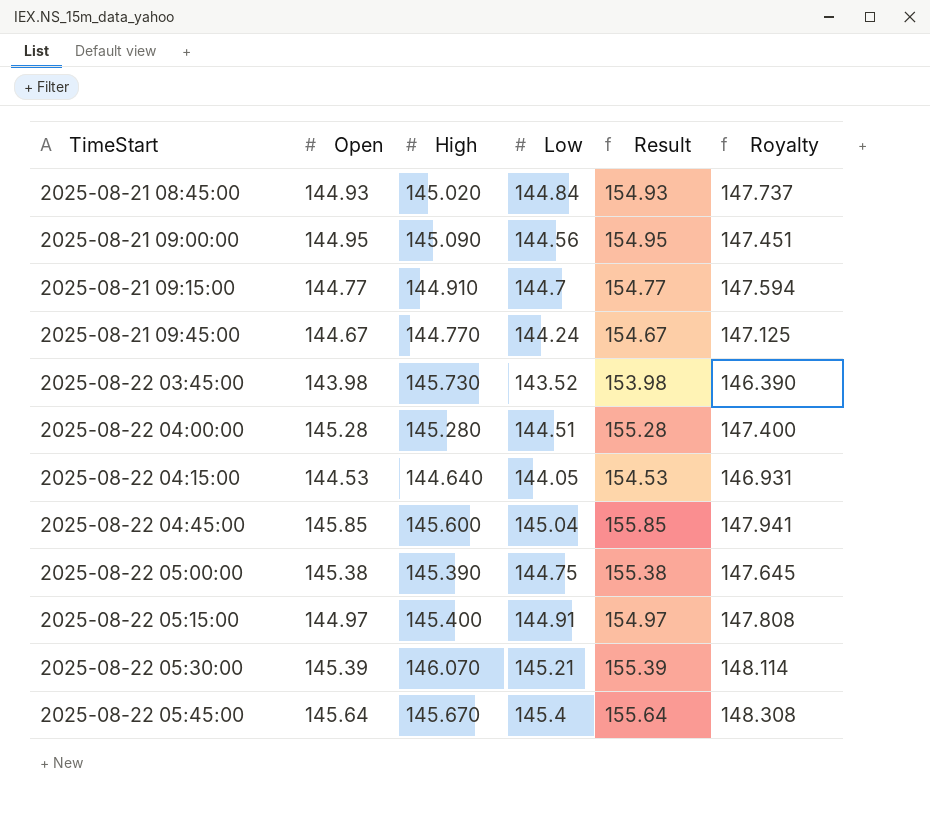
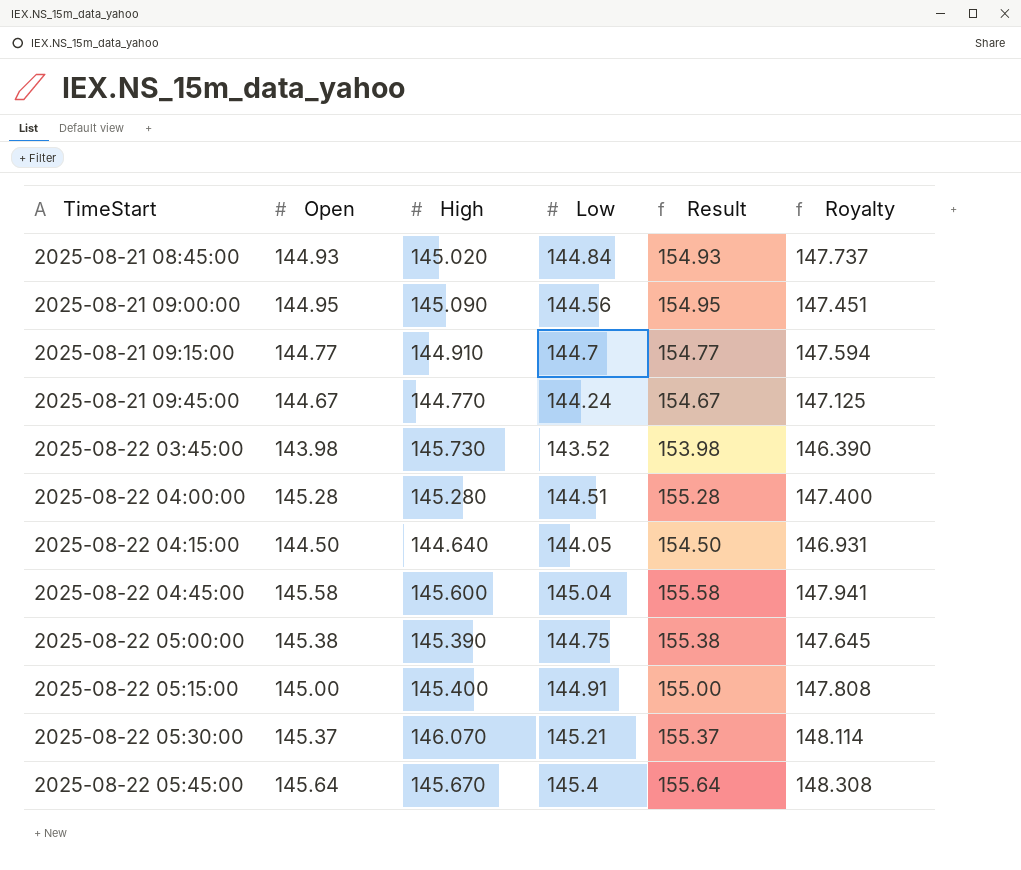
2025-08-22 04:15:00 | Open: 144.53 -> 144.50
2025-08-22 04:15:00 | Result: 154.53 -> 154.50
2025-08-22 04:45:00 | Open: 145.85 -> 145.58
2025-08-22 04:45:00 | Result: 155.85 -> 155.58
2025-08-22 05:15:00 | Open: 144.97 -> 145.00
2025-08-22 05:15:00 | Result: 154.97 -> 155.00
2025-08-22 05:30:00 | Open: 145.39 -> 145.37
2025-08-22 05:30:00 | Result: 155.39 -> 155.37

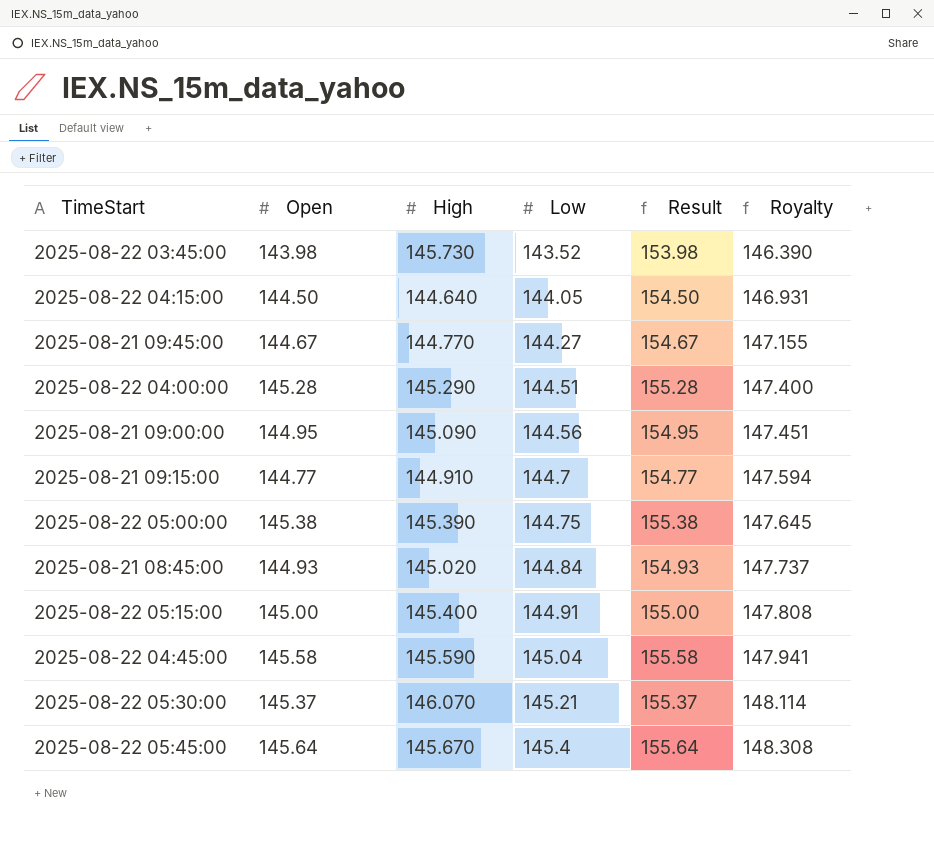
row order: TimeStart ascending -> Low ascending
2025-08-21 09:45:00 | Low: 144.24 -> 144.27
2025-08-21 09:45:00 | Royalty: 147.125 -> 147.155
2025-08-22 04:00:00 | High: 145.280 -> 145.290
2025-08-22 04:45:00 | High: 145.600 -> 145.590

